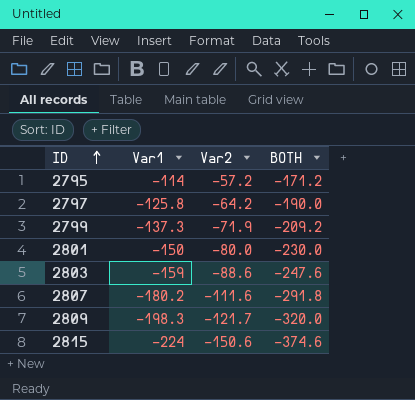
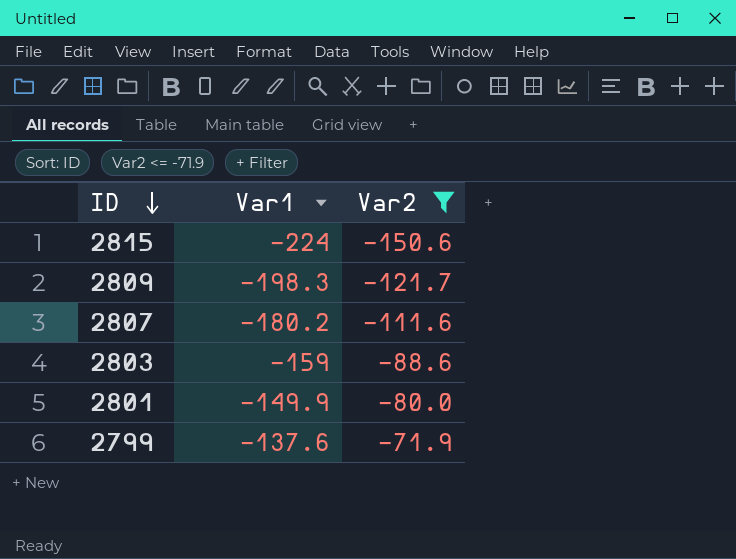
filter: none -> Var2 <= -71.9
row order: ID ascending -> ID descending
column BOTH | formula: [Var1] + [Var2] -> none
2801 | Var1: -150 -> -149.9
2799 | Var1: -137.3 -> -137.6

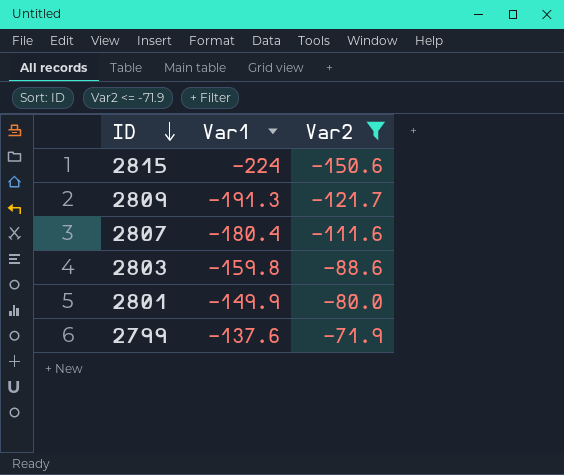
2809 | Var1: -198.3 -> -191.3
2807 | Var1: -180.2 -> -180.4
2803 | Var1: -159 -> -159.8

